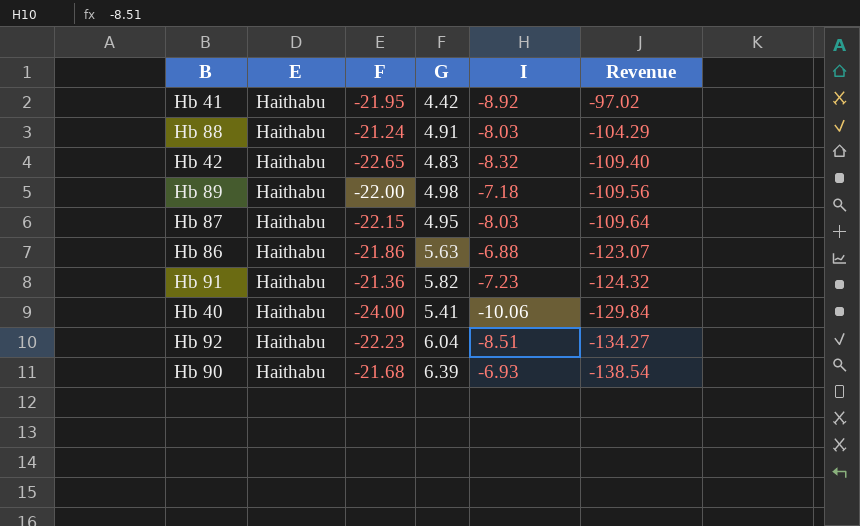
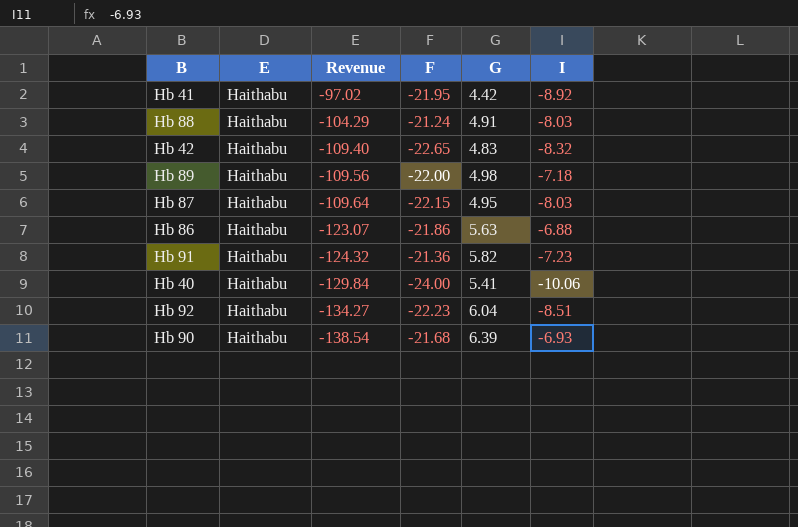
column Revenue | position: 6 -> 3

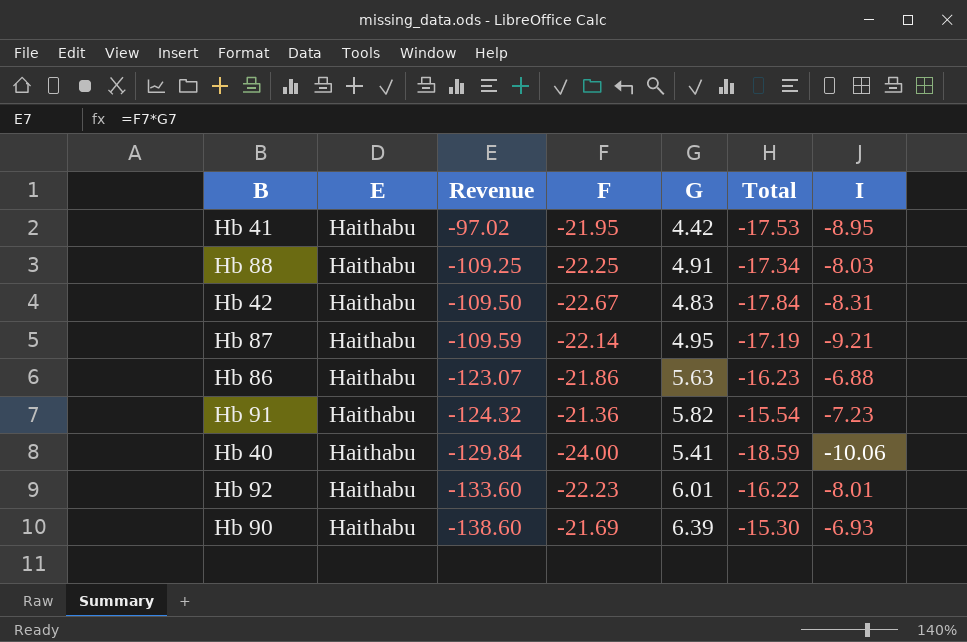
column Total | formula: none -> [F] + [G]
row Hb 89: Haithabu | -109.56 | -22.00 | 4.98 | -7.18 -> none
Hb 41 | I: -8.92 -> -8.95
Hb 88 | Revenue: -104.29 -> -109.25
Hb 88 | F: -21.24 -> -22.25
Hb 42 | Revenue: -109.40 -> -109.50
Hb 42 | F: -22.65 -> -22.67
Hb 42 | I: -8.32 -> -8.31
Hb 87 | Revenue: -109.64 -> -109.59
Hb 87 | F: -22.15 -> -22.14
Hb 87 | I: -8.03 -> -9.21
Hb 92 | Revenue: -134.27 -> -133.60
Hb 92 | G: 6.04 -> 6.01
Hb 92 | I: -8.51 -> -8.01
Hb 90 | Revenue: -138.54 -> -138.60
Hb 90 | F: -21.68 -> -21.69

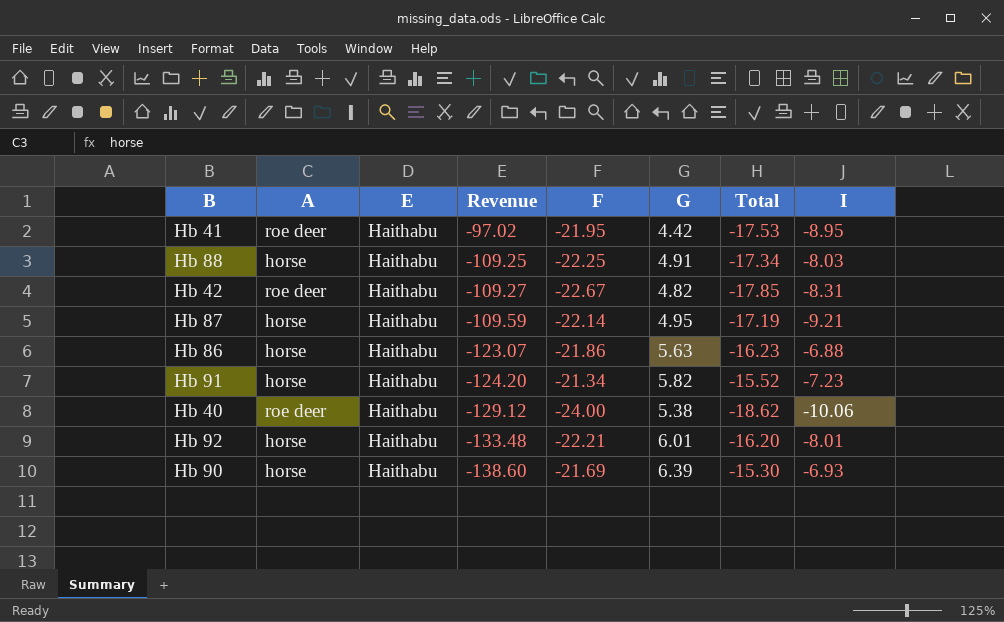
column A | position: none -> 2
Hb 42 | Revenue: -109.50 -> -109.27
Hb 42 | G: 4.83 -> 4.82
Hb 42 | Total: -17.84 -> -17.85
Hb 91 | Revenue: -124.32 -> -124.20
Hb 91 | F: -21.36 -> -21.34
Hb 91 | Total: -15.54 -> -15.52
Hb 40 | Revenue: -129.84 -> -129.12
Hb 40 | G: 5.41 -> 5.38
Hb 40 | Total: -18.59 -> -18.62
Hb 92 | Revenue: -133.60 -> -133.48
Hb 92 | F: -22.23 -> -22.21
Hb 92 | Total: -16.22 -> -16.20

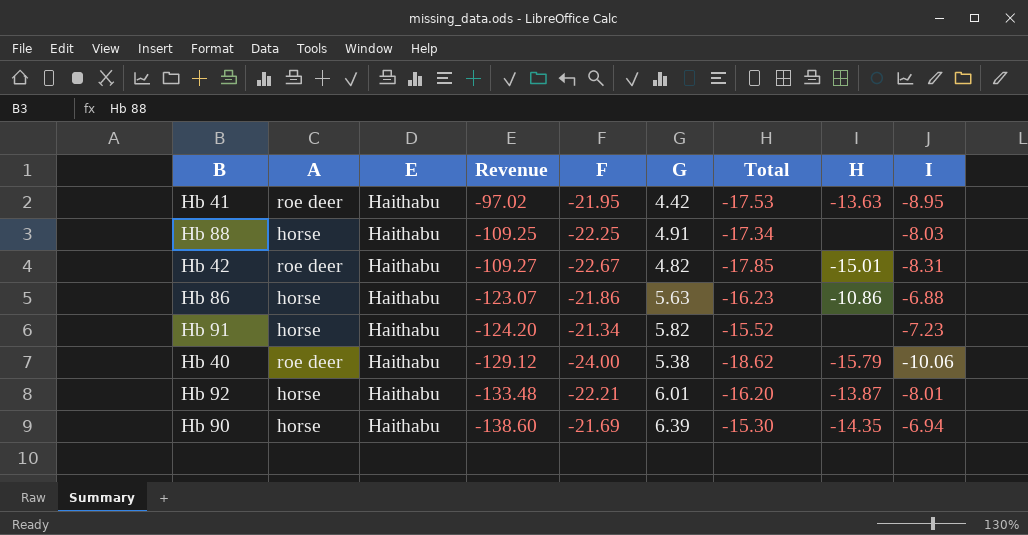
column H | position: none -> 8
row Hb 87: horse | Haithabu | -109.59 | -22.14 | 4.95 | -17.19 | -9.21 -> none
Hb 90 | I: -6.93 -> -6.94

